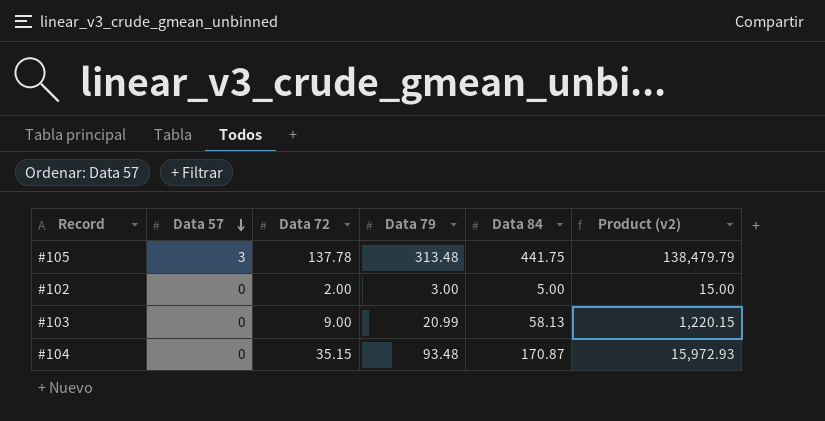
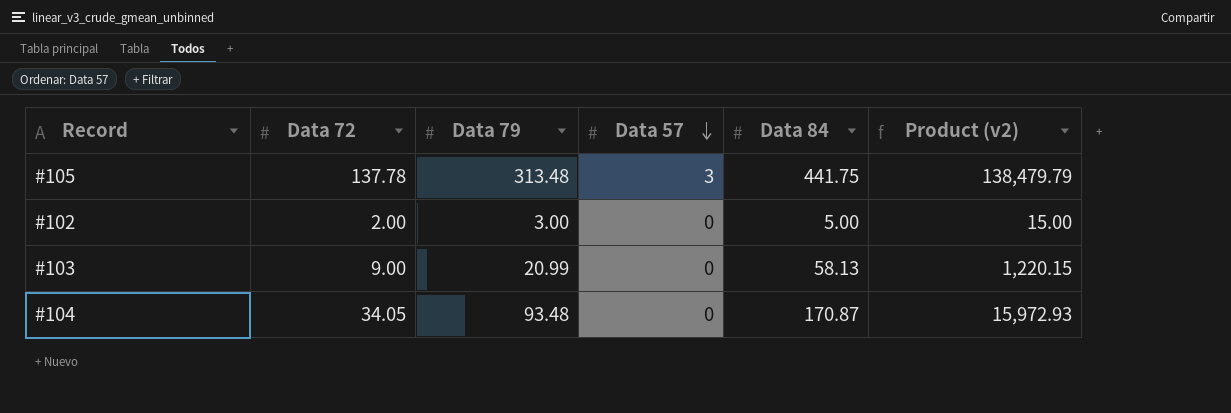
column Data 57 | position: 2 -> 4
#104 | Data 72: 35.15 -> 34.05

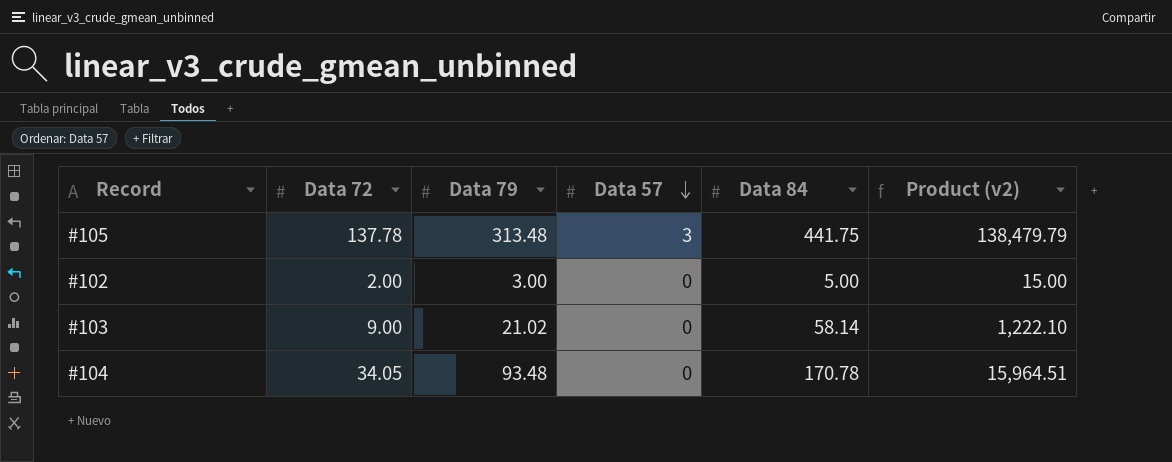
#103 | Data 79: 20.99 -> 21.02
#103 | Data 84: 58.13 -> 58.14
#103 | Product (v2): 1,220.15 -> 1,222.10
#104 | Data 84: 170.87 -> 170.78
#104 | Product (v2): 15,972.93 -> 15,964.51

